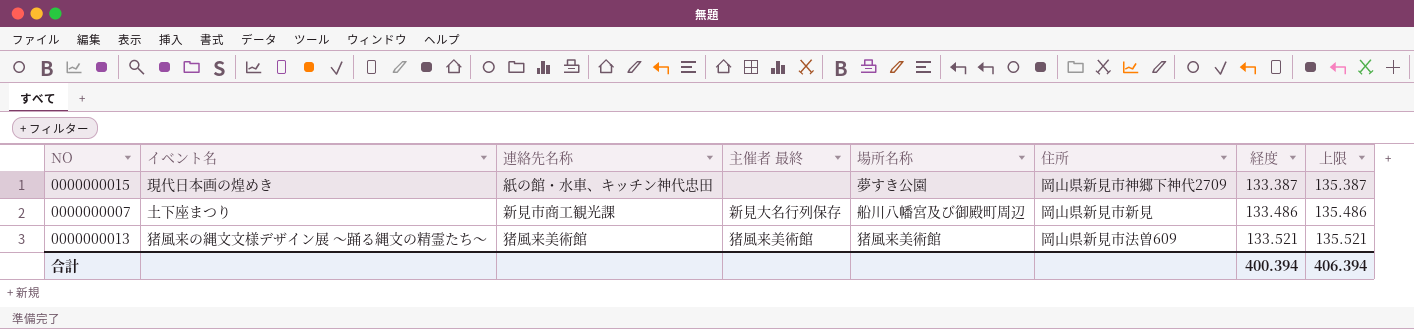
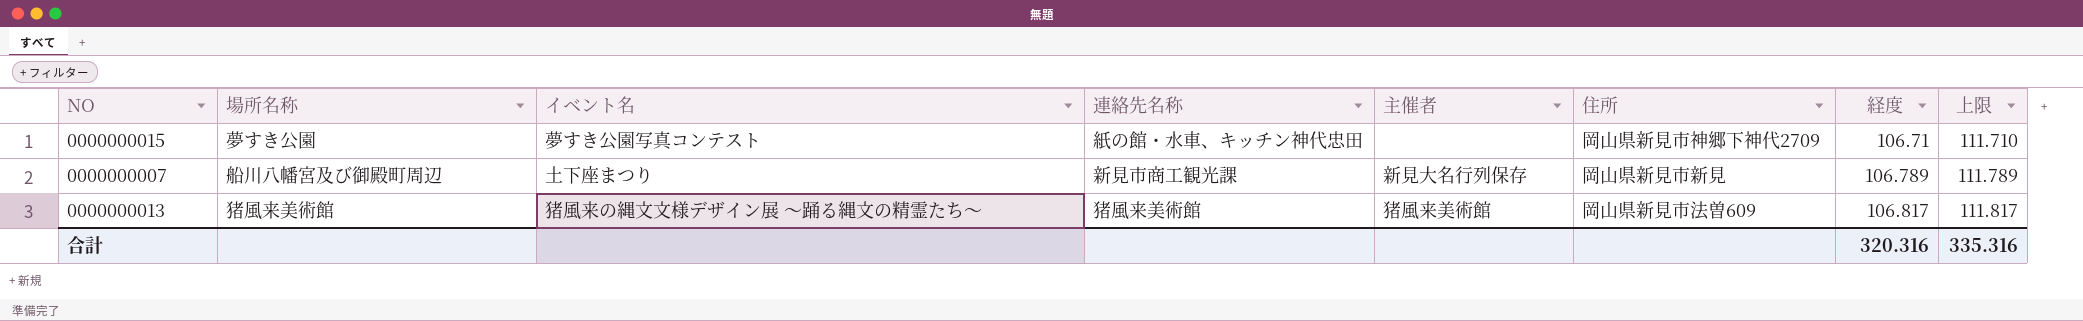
column 場所名称 | position: 5 -> 2
column name: 主催者 最終 -> 主催者
column 上限 | formula: [経度] + 2 -> [経度] + 5
0000000015 | イベント名: 現代日本画の煌めき -> 夢すき公園写真コンテスト
0000000015 | 経度: 133.387 -> 106.71
0000000007 | 経度: 133.486 -> 106.789
0000000013 | 経度: 133.521 -> 106.817
合計 | 経度: 400.394 -> 320.316
合計 | 上限: 406.394 -> 335.316

